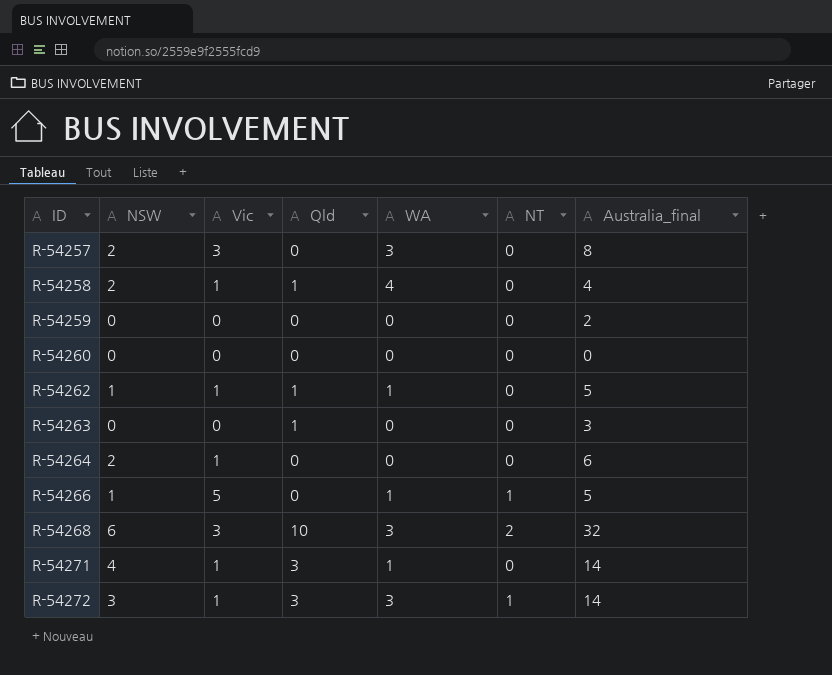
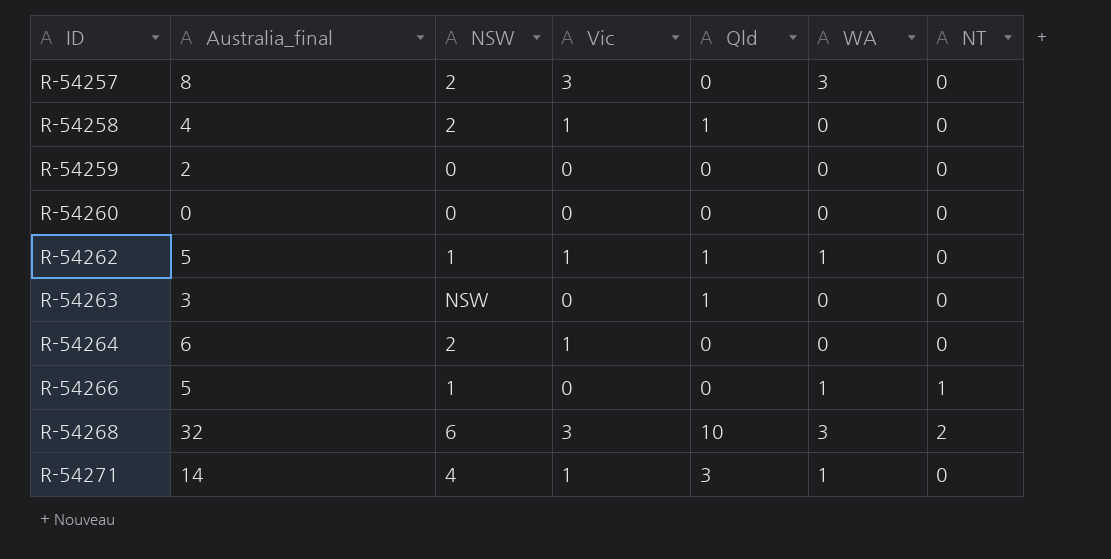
column Australia_final | position: 7 -> 2
row R-54272: 3 | 1 | 3 | 3 | 1 | 14 -> none
R-54258 | WA: 4 -> 0
R-54263 | NSW: 0 -> NSW
R-54266 | Vic: 5 -> 0

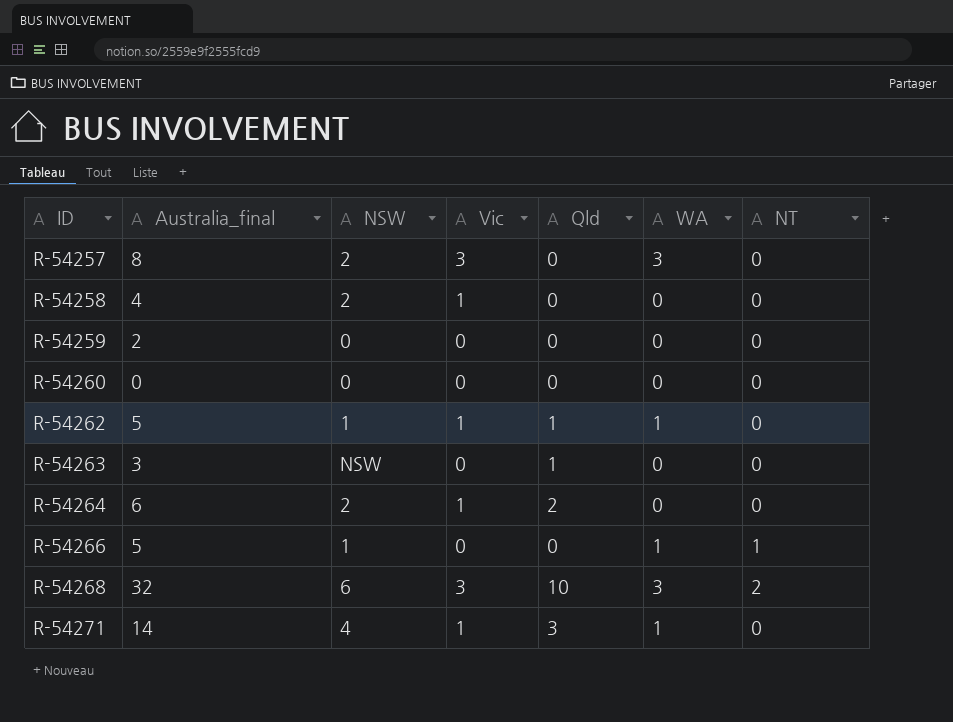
R-54258 | Qld: 1 -> 0
R-54264 | Qld: 0 -> 2

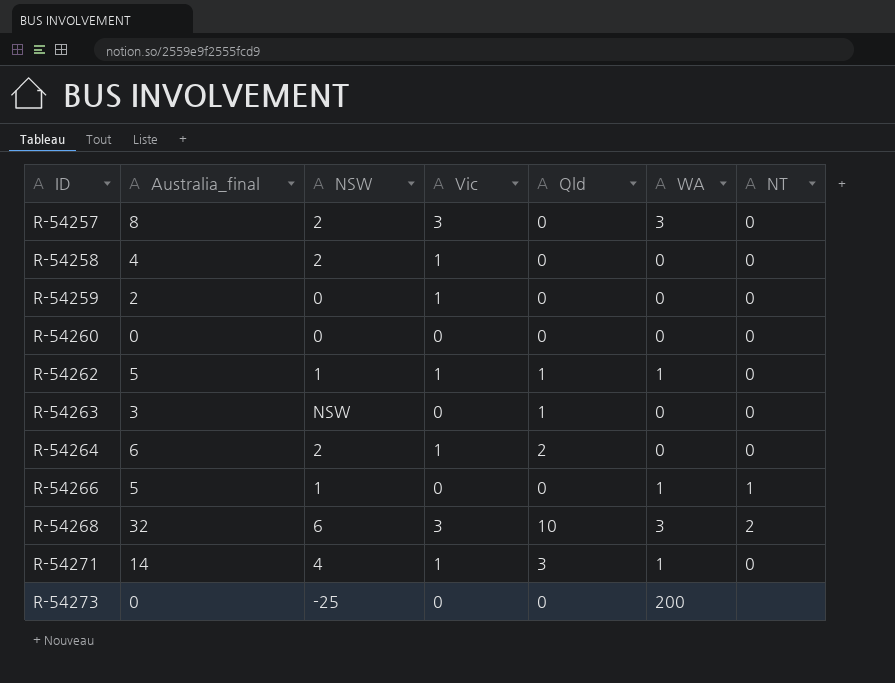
R-54259 | Vic: 0 -> 1
row R-54273: none -> 0 | -25 | 0 | 0 | 200 | none

